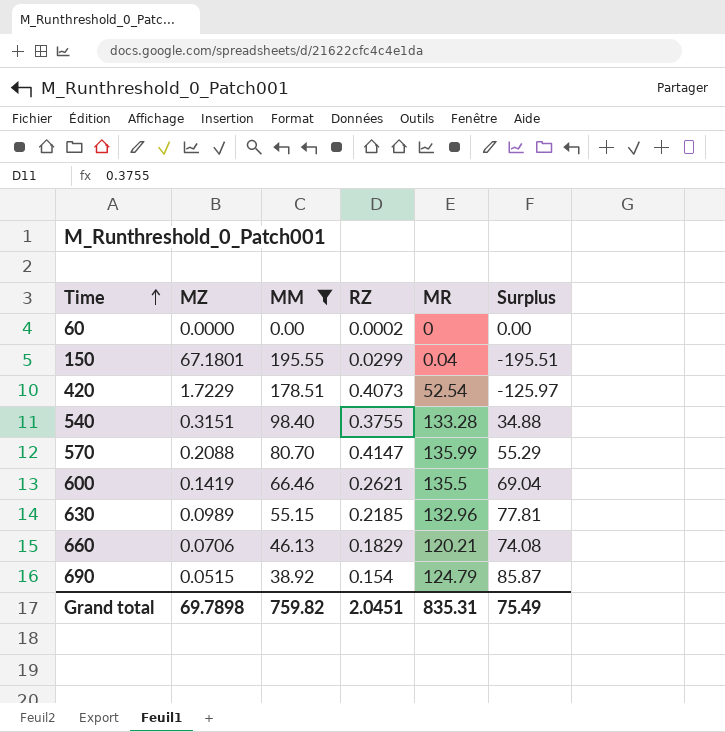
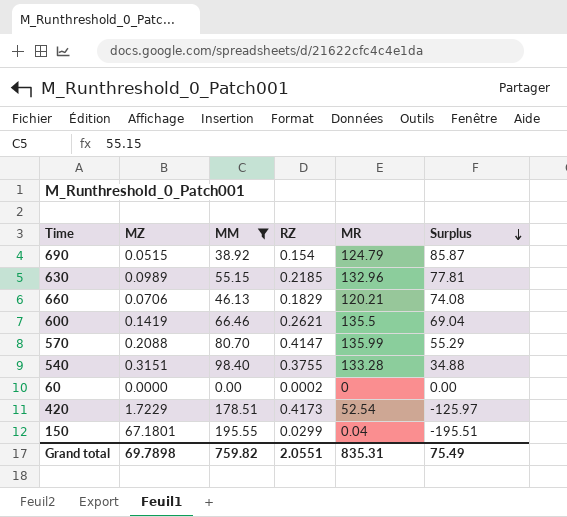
row order: Time ascending -> Surplus descending
420 | RZ: 0.4073 -> 0.4173
Grand total | RZ: 2.0451 -> 2.0551

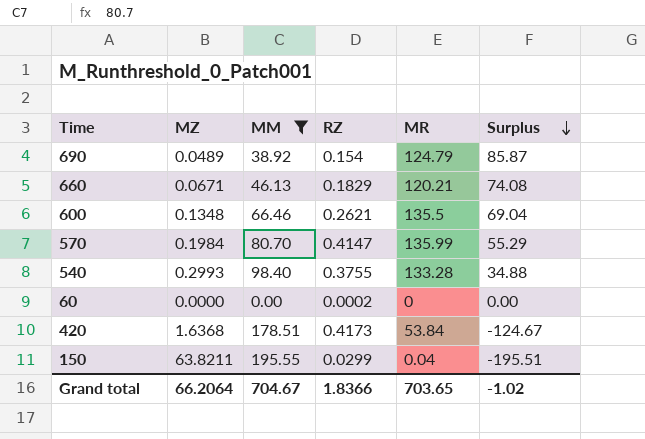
row 630: 0.0989 | 55.15 | 0.2185 | 132.96 | 77.81 -> none
690 | MZ: 0.0515 -> 0.0489
660 | MZ: 0.0706 -> 0.0671
600 | MZ: 0.1419 -> 0.1348
570 | MZ: 0.2088 -> 0.1984
540 | MZ: 0.3151 -> 0.2993
420 | MZ: 1.7229 -> 1.6368
420 | MR: 52.54 -> 53.84
420 | Surplus: -125.97 -> -124.67
150 | MZ: 67.1801 -> 63.8211
Grand total | MZ: 69.7898 -> 66.2064
Grand total | MM: 759.82 -> 704.67
Grand total | RZ: 2.0551 -> 1.8366
Grand total | MR: 835.31 -> 703.65
Grand total | Surplus: 75.49 -> -1.02

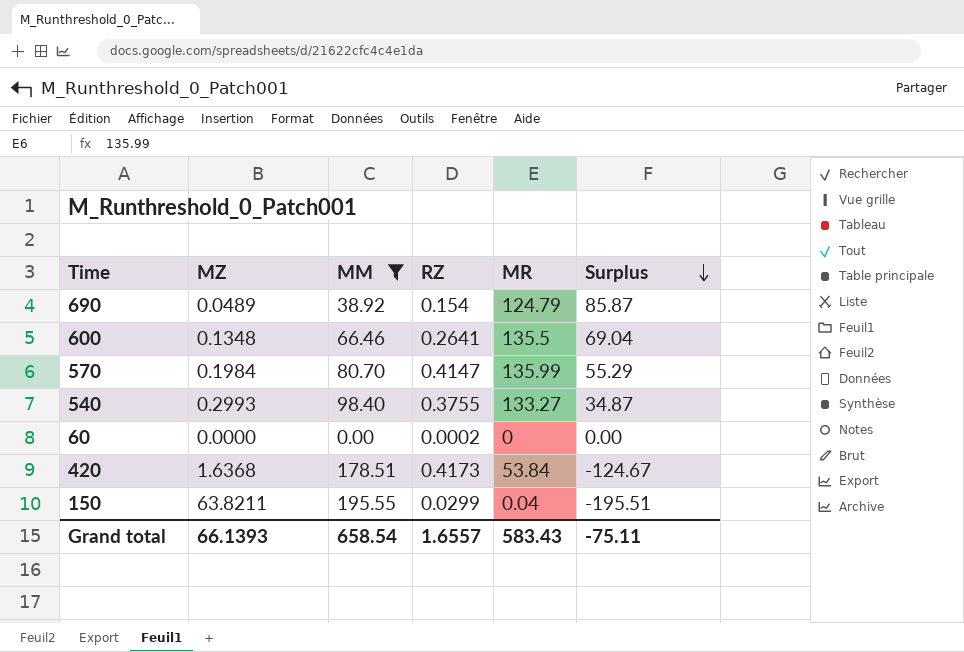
row 660: 0.0671 | 46.13 | 0.1829 | 120.21 | 74.08 -> none
600 | RZ: 0.2621 -> 0.2641
540 | MR: 133.28 -> 133.27
540 | Surplus: 34.88 -> 34.87
Grand total | MZ: 66.2064 -> 66.1393
Grand total | MM: 704.67 -> 658.54
Grand total | RZ: 1.8366 -> 1.6557
Grand total | MR: 703.65 -> 583.43
Grand total | Surplus: -1.02 -> -75.11

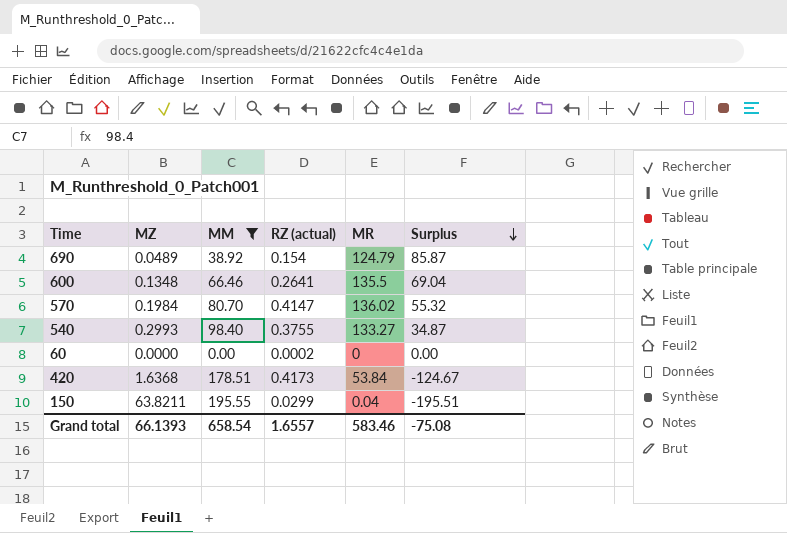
column name: RZ -> RZ (actual)
570 | MR: 135.99 -> 136.02
570 | Surplus: 55.29 -> 55.32
Grand total | MR: 583.43 -> 583.46
Grand total | Surplus: -75.11 -> -75.08

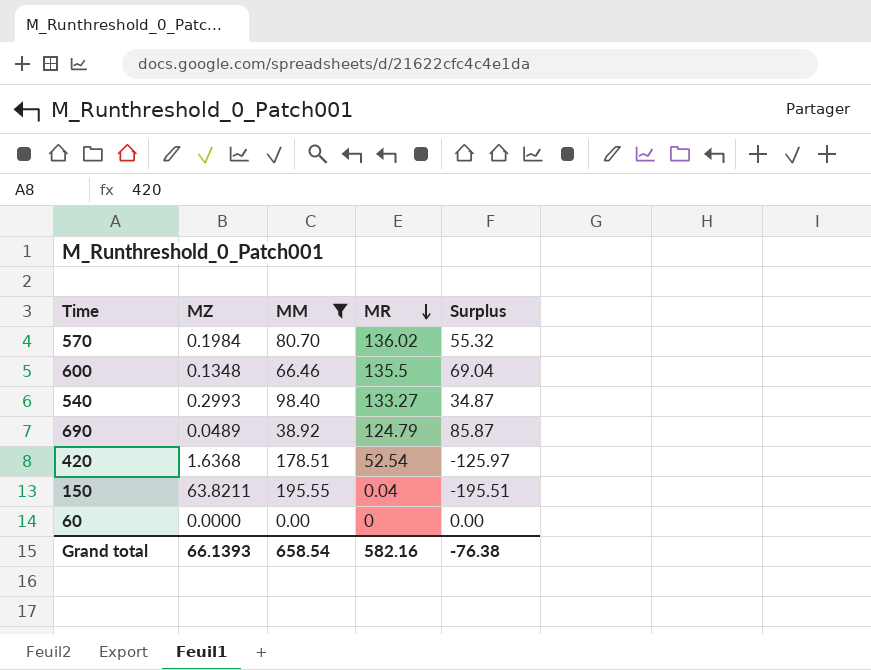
row order: Surplus descending -> MR descending
column RZ (actual) | position: 4 -> none
420 | MR: 53.84 -> 52.54
420 | Surplus: -124.67 -> -125.97
Grand total | MR: 583.46 -> 582.16
Grand total | Surplus: -75.08 -> -76.38

